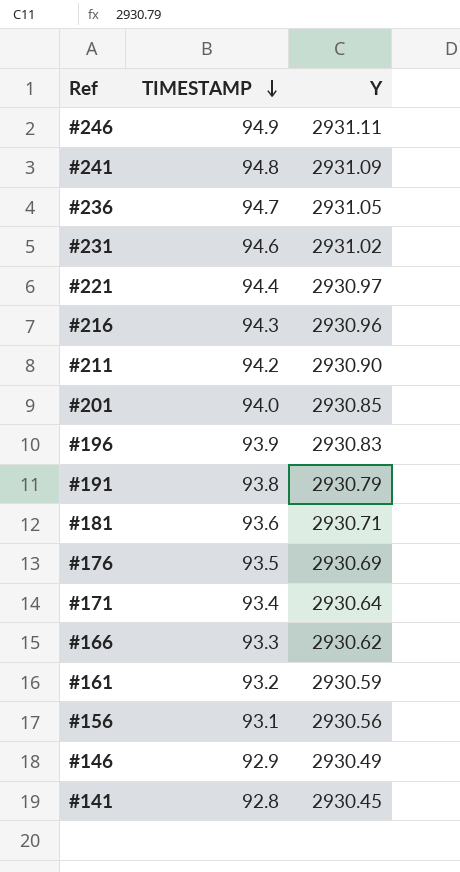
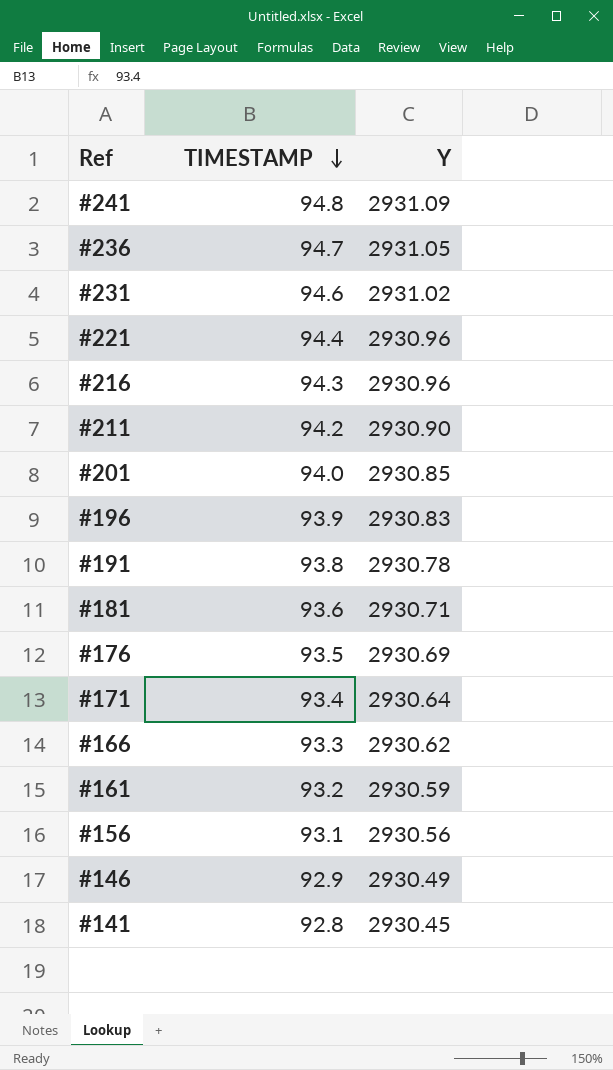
row #246: 94.9 | 2931.11 -> none
#221 | Y: 2930.97 -> 2930.96
#191 | Y: 2930.79 -> 2930.78

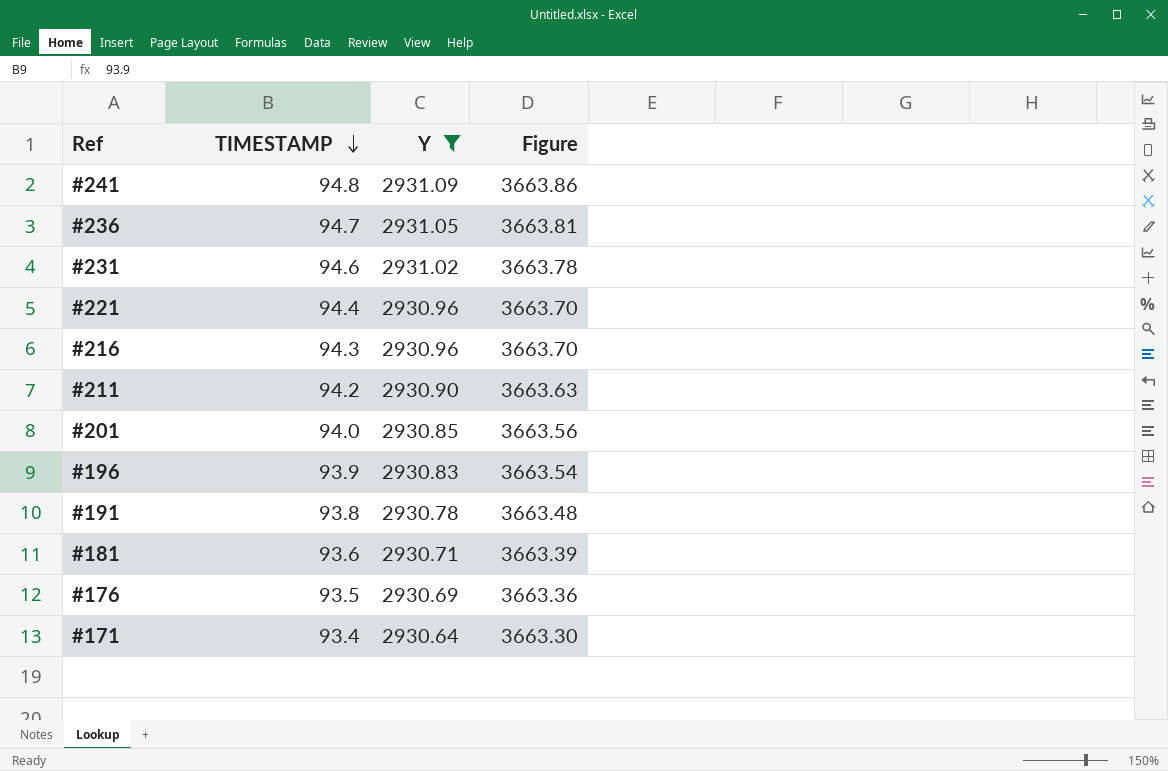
filter: none -> Y >= 2930.64
column Figure | formula: none -> [Y] * 1.25

